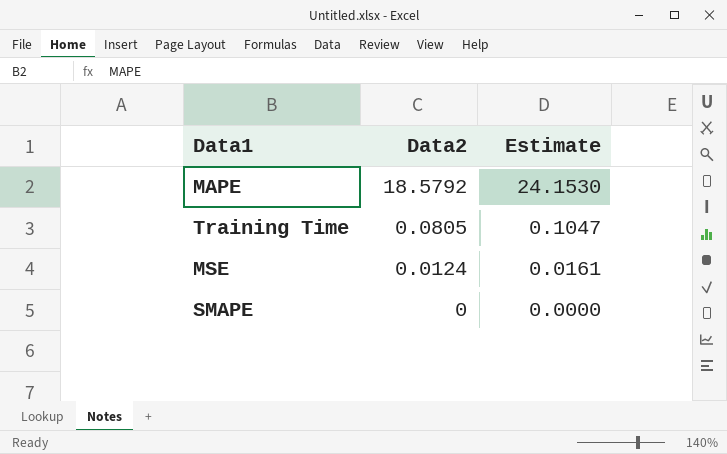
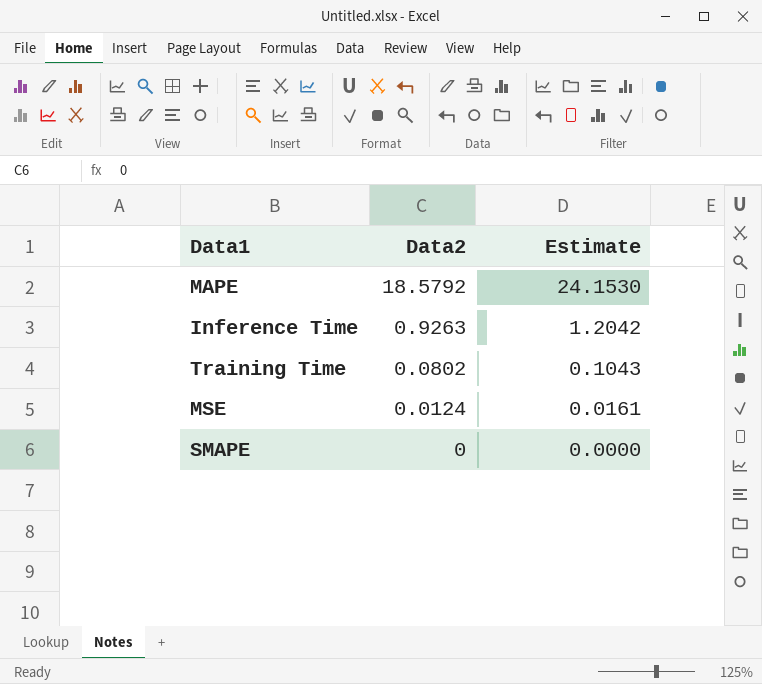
row Inference Time: none -> 0.9263 | 1.2042
Training Time | Data2: 0.0805 -> 0.0802
Training Time | Estimate: 0.1047 -> 0.1043

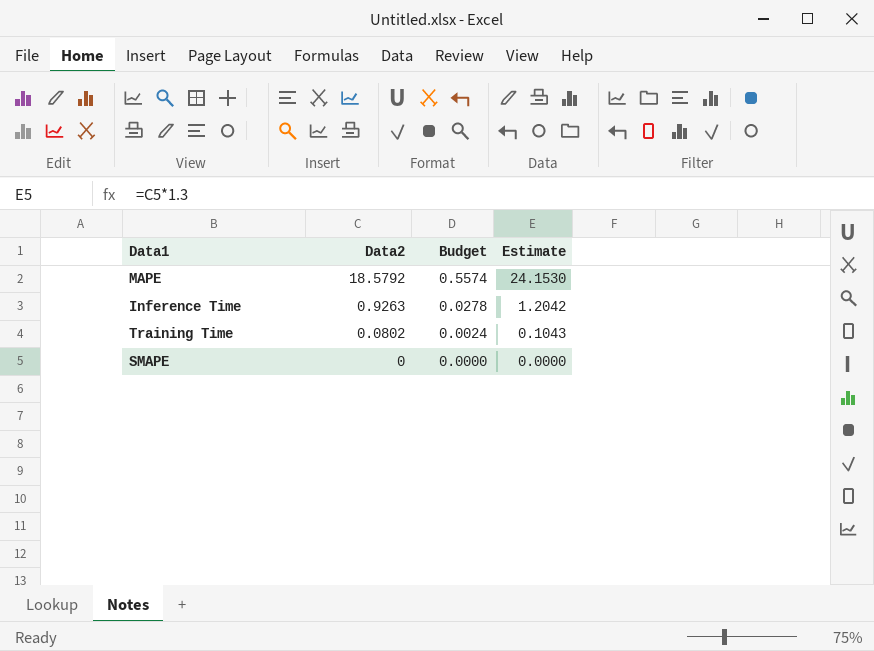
column Budget | formula: none -> [Data2] * 0.03
row MSE: 0.0124 | 0.0161 -> none

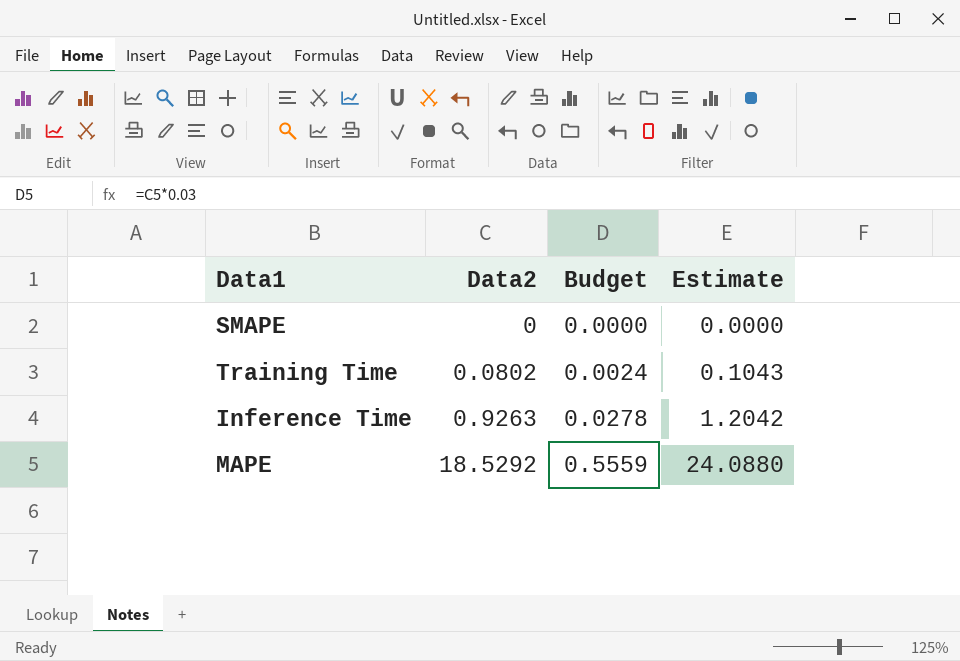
row order: Data2 descending -> Data2 ascending
MAPE | Data2: 18.5792 -> 18.5292
MAPE | Budget: 0.5574 -> 0.5559
MAPE | Estimate: 24.1530 -> 24.0880

